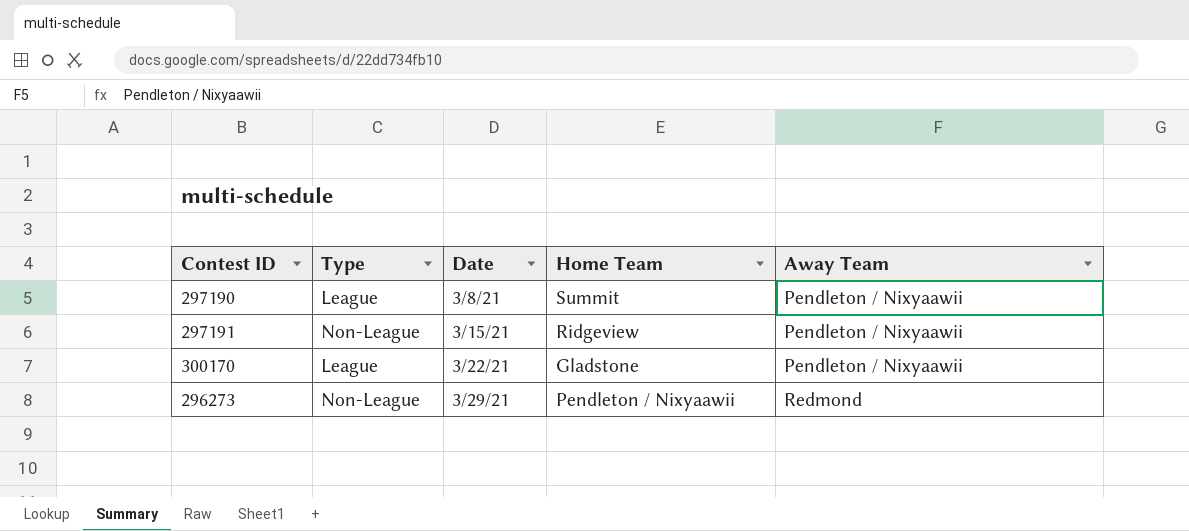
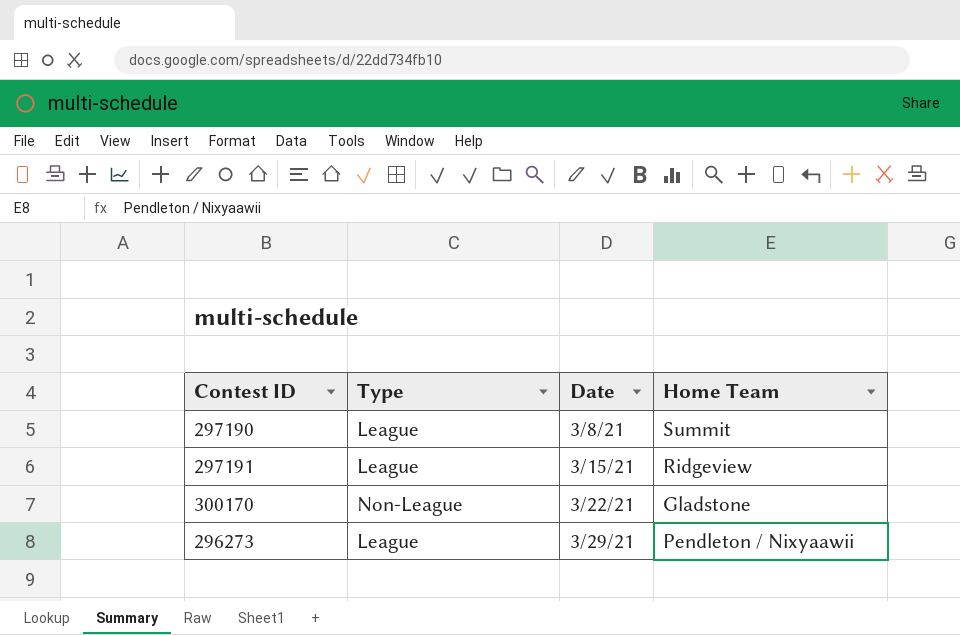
column Away Team | position: 5 -> none
297191 | Type: Non-League -> League
300170 | Type: League -> Non-League
296273 | Type: Non-League -> League

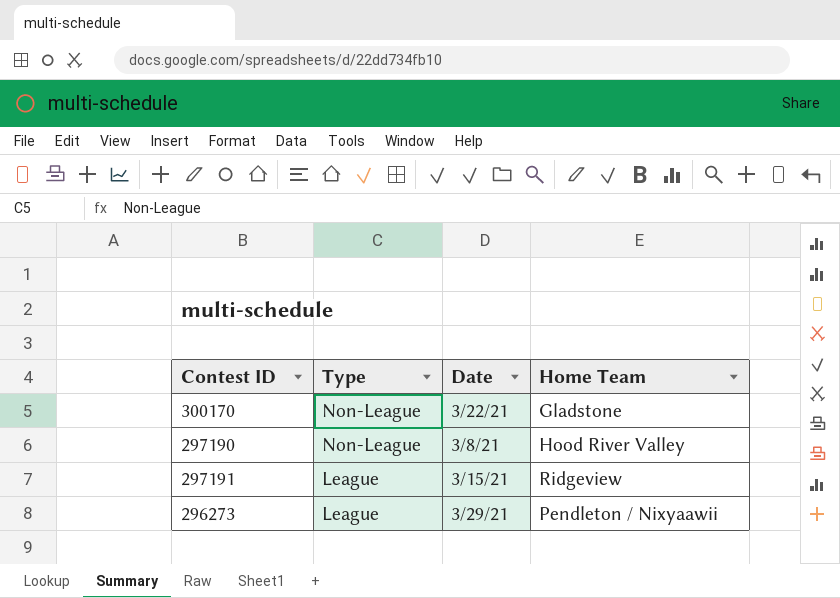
row order: Date ascending -> Type descending
297190 | Type: League -> Non-League
297190 | Home Team: Summit -> Hood River Valley

